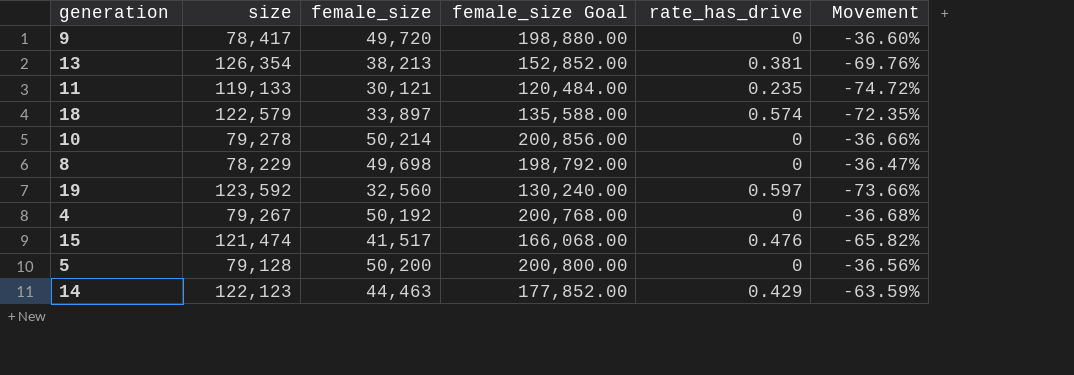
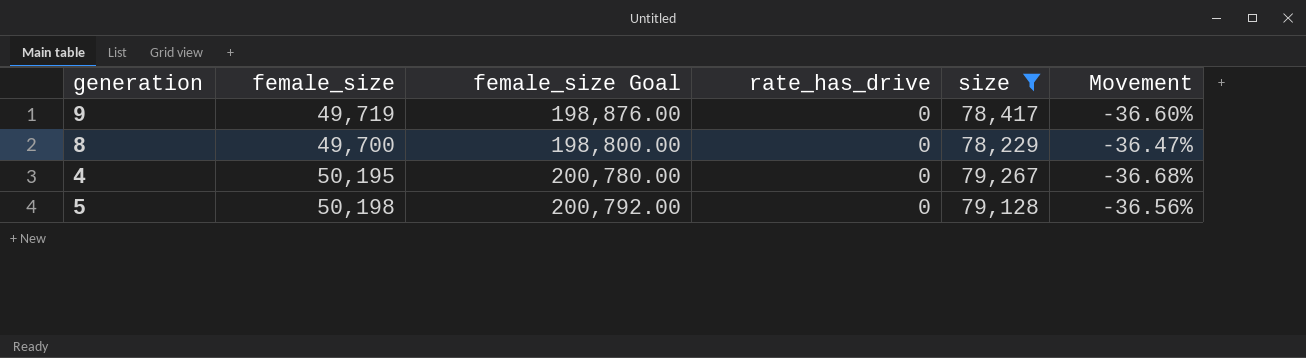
filter: none -> size <= 79,267
column size | position: 2 -> 5
9 | female_size: 49,720 -> 49,719
9 | female_size Goal: 198,880.00 -> 198,876.00
8 | female_size: 49,698 -> 49,700
8 | female_size Goal: 198,792.00 -> 198,800.00
4 | female_size: 50,192 -> 50,195
4 | female_size Goal: 200,768.00 -> 200,780.00
5 | female_size: 50,200 -> 50,198
5 | female_size Goal: 200,800.00 -> 200,792.00

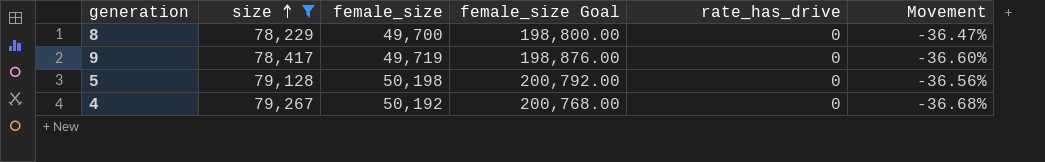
row order: none -> size ascending
column size | position: 5 -> 2
4 | female_size: 50,195 -> 50,192
4 | female_size Goal: 200,780.00 -> 200,768.00

